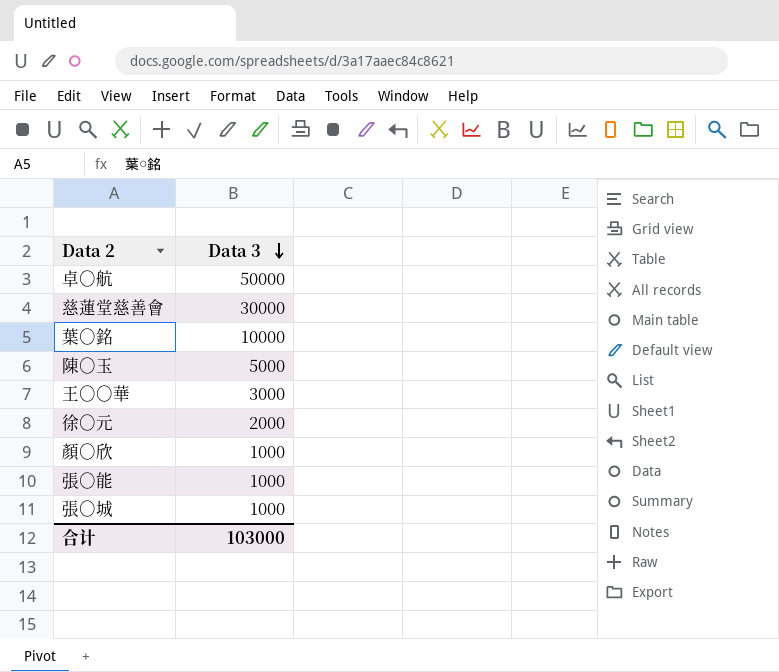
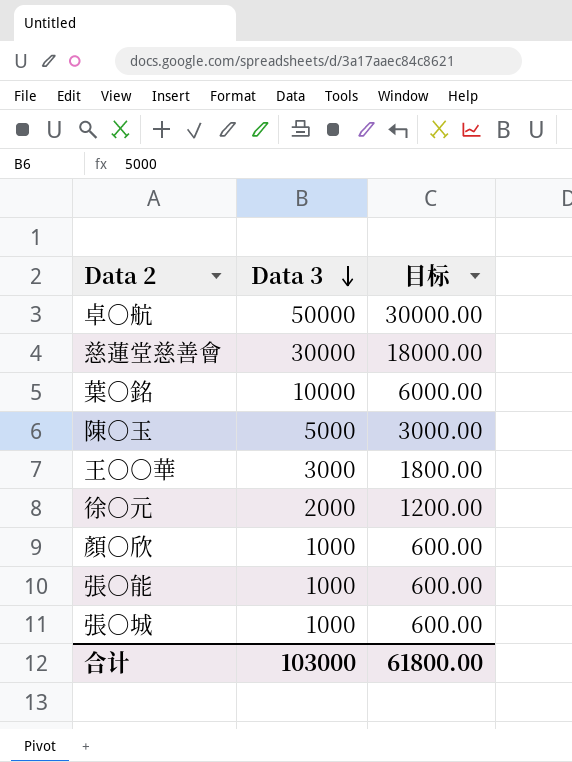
column 目标 | formula: none -> [Data 3] * 0.6

